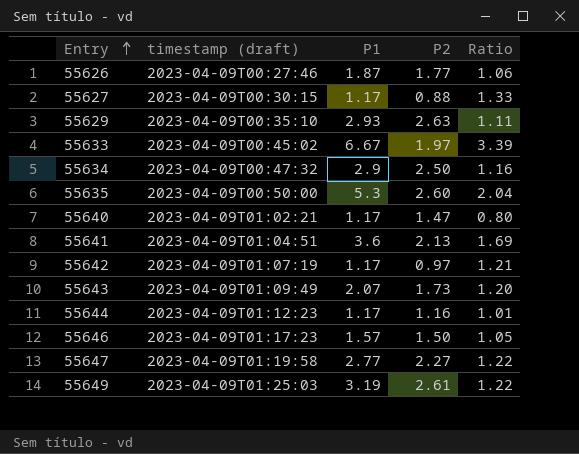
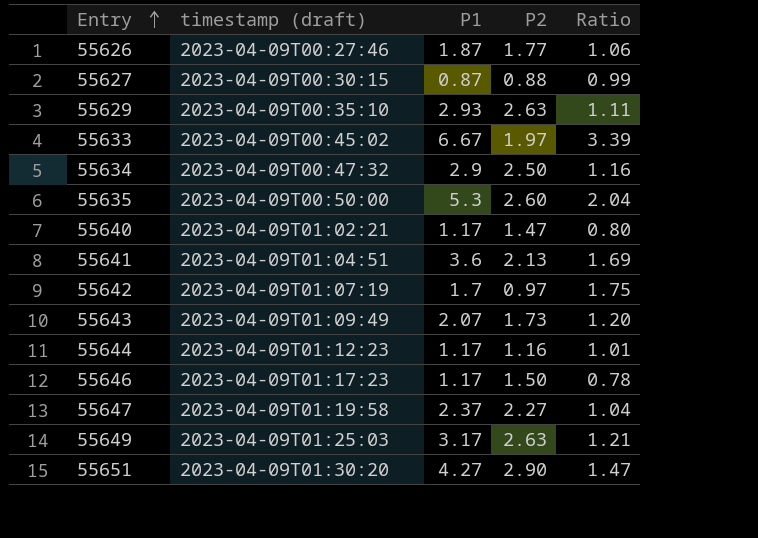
55627 | P1: 1.17 -> 0.87
55627 | Ratio: 1.33 -> 0.99
55642 | P1: 1.17 -> 1.7
55642 | Ratio: 1.21 -> 1.75
55646 | P1: 1.57 -> 1.17
55646 | Ratio: 1.05 -> 0.78
55647 | P1: 2.77 -> 2.37
55647 | Ratio: 1.22 -> 1.04
55649 | P1: 3.19 -> 3.17
55649 | P2: 2.61 -> 2.63
55649 | Ratio: 1.22 -> 1.21
row 55651: none -> 2023-04-09T01:30:20 | 4.27 | 2.90 | 1.47

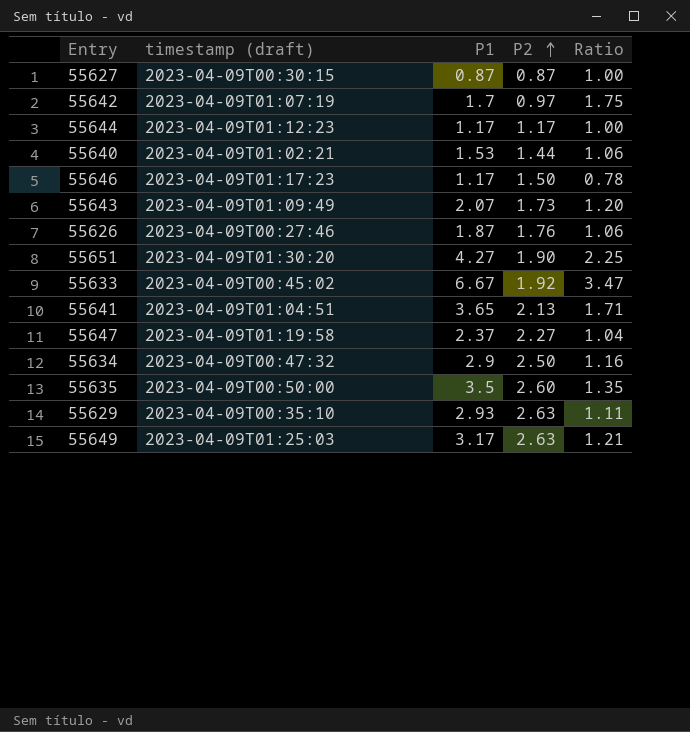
row order: Entry ascending -> P2 ascending
55627 | P2: 0.88 -> 0.87
55627 | Ratio: 0.99 -> 1.00
55644 | P2: 1.16 -> 1.17
55644 | Ratio: 1.01 -> 1.00
55640 | P1: 1.17 -> 1.53
55640 | P2: 1.47 -> 1.44
55640 | Ratio: 0.80 -> 1.06
55626 | P2: 1.77 -> 1.76
55651 | P2: 2.90 -> 1.90
55651 | Ratio: 1.47 -> 2.25
55633 | P2: 1.97 -> 1.92
55633 | Ratio: 3.39 -> 3.47
55641 | P1: 3.6 -> 3.65
55641 | Ratio: 1.69 -> 1.71
55635 | P1: 5.3 -> 3.5
55635 | Ratio: 2.04 -> 1.35

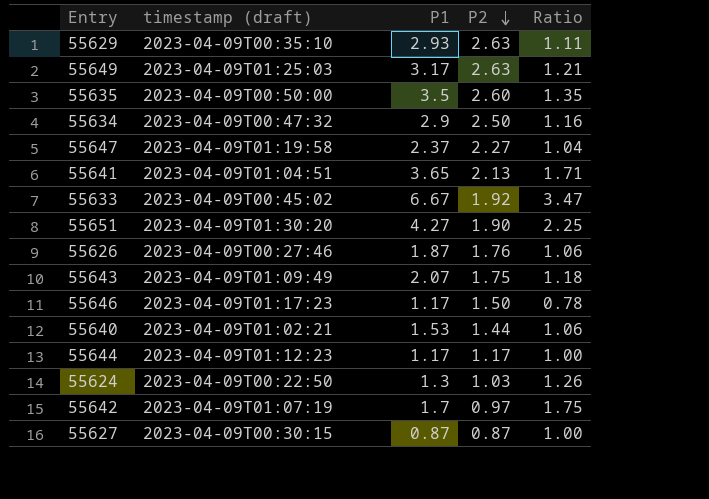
row order: P2 ascending -> P2 descending
55643 | P2: 1.73 -> 1.75
55643 | Ratio: 1.20 -> 1.18
row 55624: none -> 2023-04-09T00:22:50 | 1.3 | 1.03 | 1.26

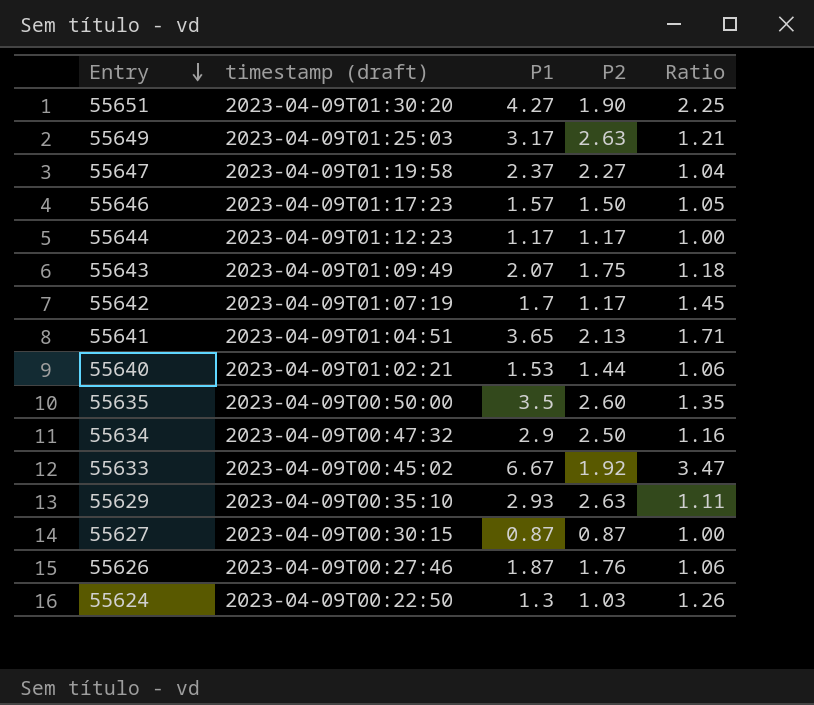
row order: P2 descending -> Entry descending
55646 | P1: 1.17 -> 1.57
55646 | Ratio: 0.78 -> 1.05
55642 | P2: 0.97 -> 1.17
55642 | Ratio: 1.75 -> 1.45

